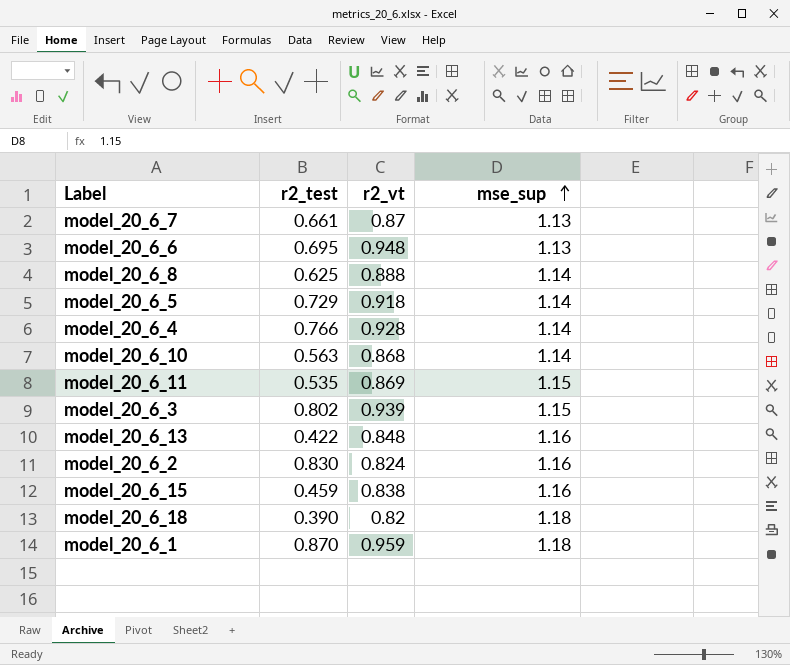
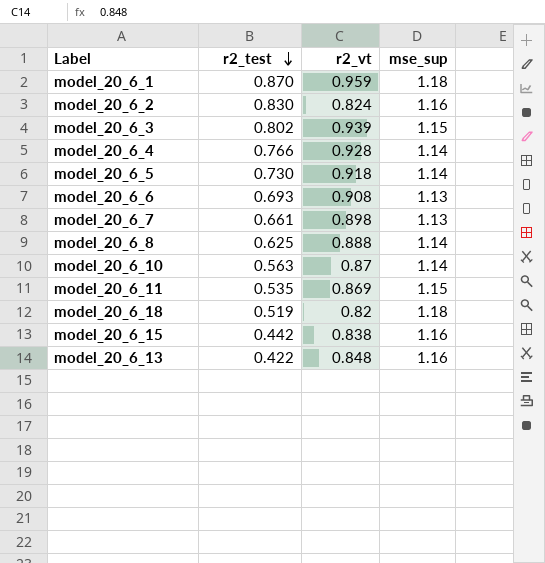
row order: mse_sup ascending -> r2_test descending
model_20_6_5 | r2_test: 0.729 -> 0.730
model_20_6_6 | r2_test: 0.695 -> 0.693
model_20_6_6 | r2_vt: 0.948 -> 0.908
model_20_6_7 | r2_vt: 0.87 -> 0.898
model_20_6_10 | r2_vt: 0.868 -> 0.87
model_20_6_18 | r2_test: 0.390 -> 0.519
model_20_6_15 | r2_test: 0.459 -> 0.442

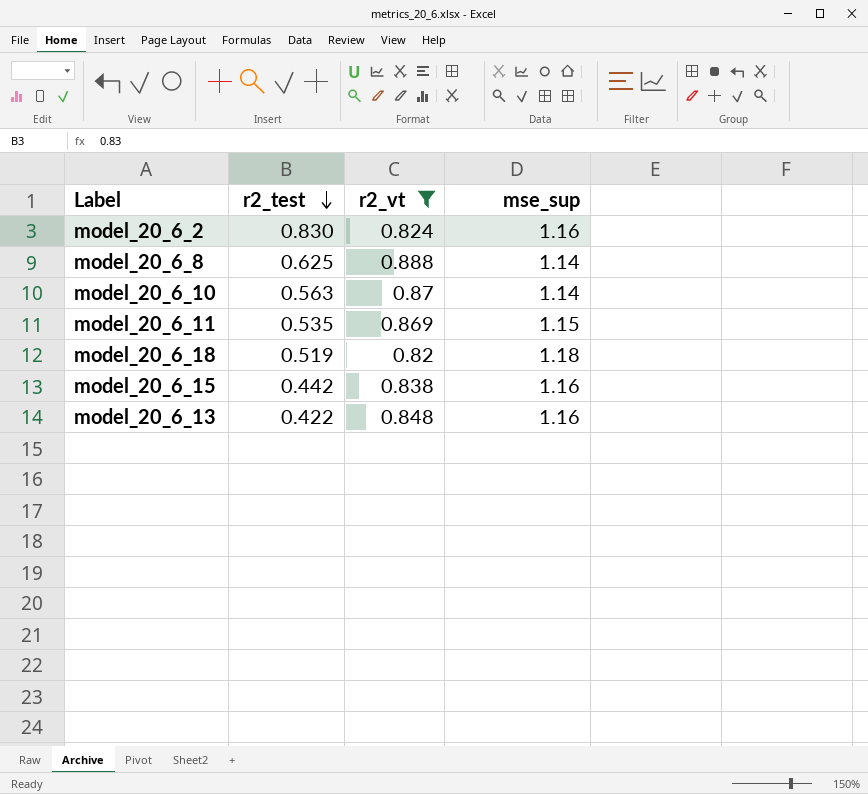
filter: none -> r2_vt <= 0.888

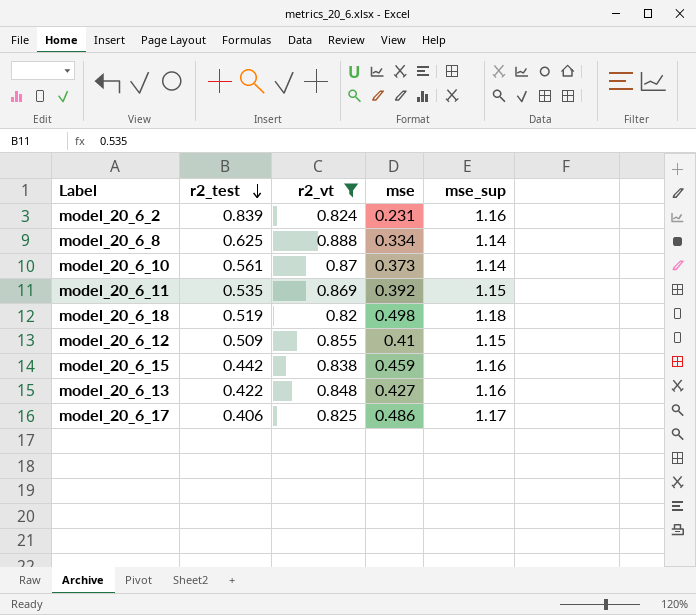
column mse | position: none -> 4
model_20_6_2 | r2_test: 0.830 -> 0.839
model_20_6_10 | r2_test: 0.563 -> 0.561
row model_20_6_12: none -> 0.509 | 0.855 | 0.41 | 1.15
row model_20_6_17: none -> 0.406 | 0.825 | 0.486 | 1.17

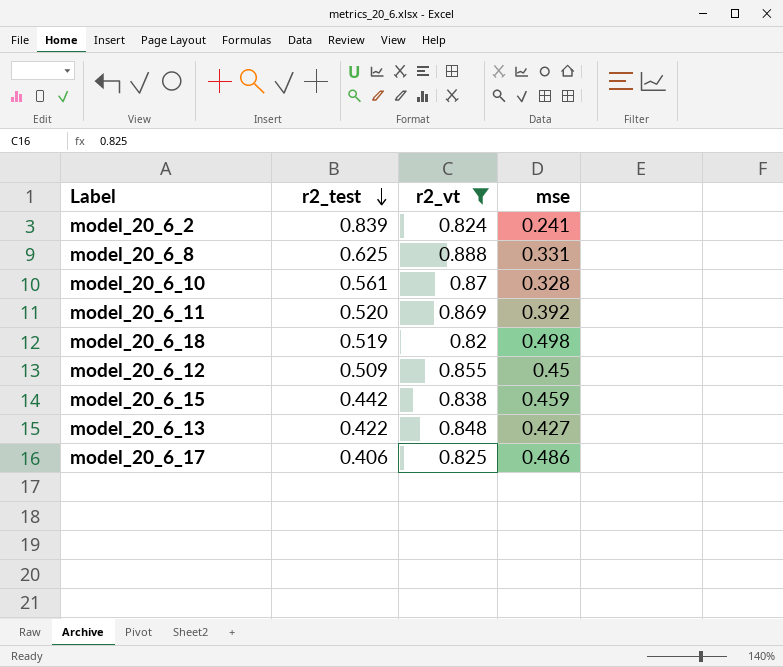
column mse_sup | position: 5 -> none
model_20_6_2 | mse: 0.231 -> 0.241
model_20_6_8 | mse: 0.334 -> 0.331
model_20_6_10 | mse: 0.373 -> 0.328
model_20_6_11 | r2_test: 0.535 -> 0.520
model_20_6_12 | mse: 0.41 -> 0.45

